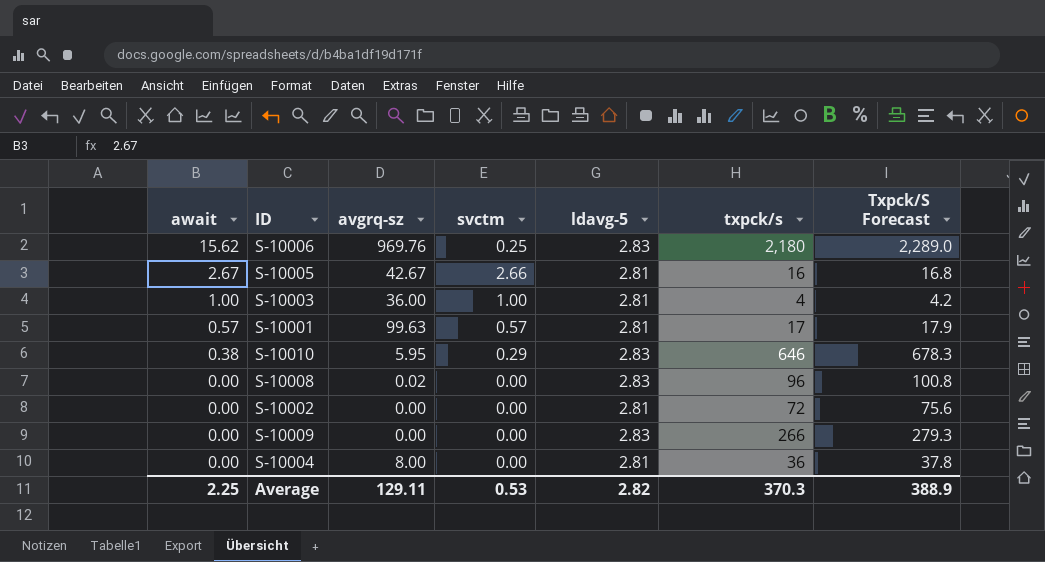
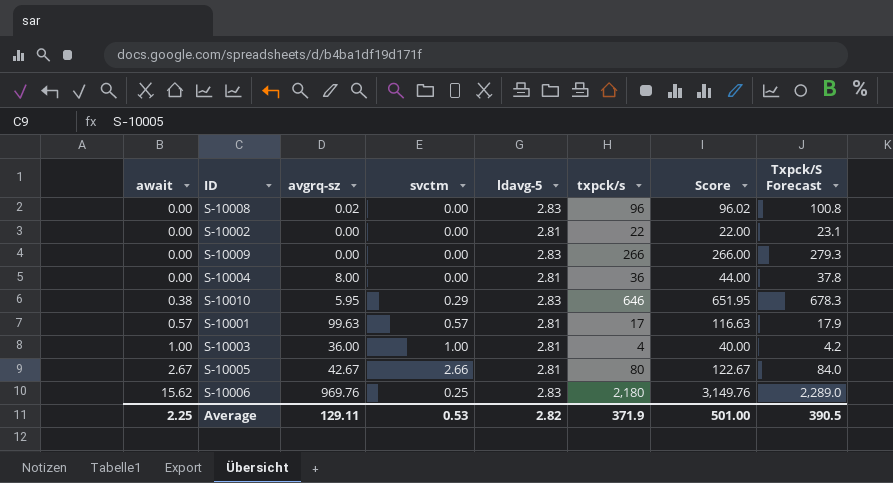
row order: await descending -> await ascending
column Score | formula: none -> [avgrq-sz] + [txpck/s]
S-10002 | txpck/s: 72 -> 22
S-10002 | Txpck/S Forecast: 75.6 -> 23.1
S-10005 | txpck/s: 16 -> 80
S-10005 | Txpck/S Forecast: 16.8 -> 84.0
Average | txpck/s: 370.3 -> 371.9
Average | Txpck/S Forecast: 388.9 -> 390.5

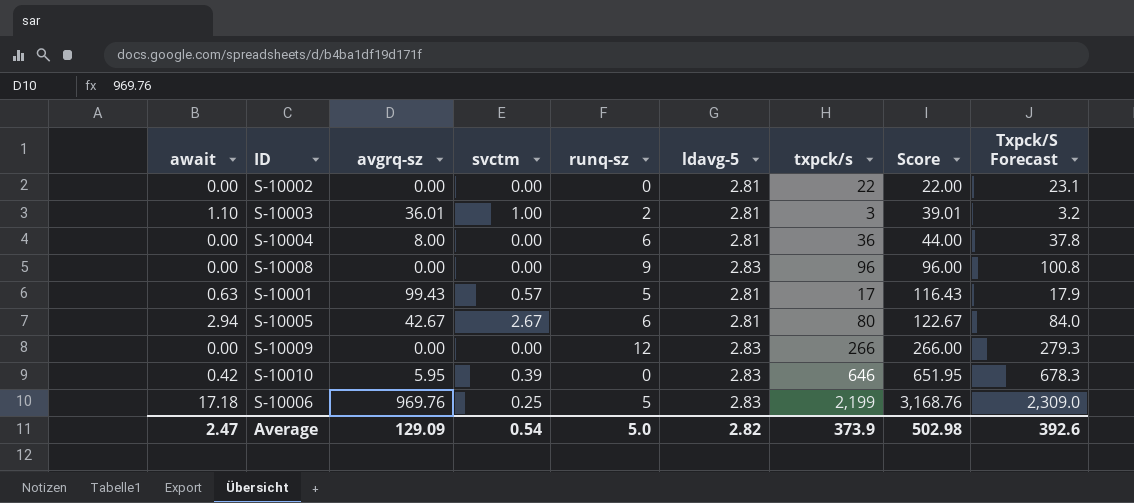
row order: await ascending -> Score ascending
column runq-sz | position: none -> 5
S-10003 | await: 1.00 -> 1.10
S-10003 | avgrq-sz: 36.00 -> 36.01
S-10003 | txpck/s: 4 -> 3
S-10003 | Score: 40.00 -> 39.01
S-10003 | Txpck/S Forecast: 4.2 -> 3.2
S-10008 | avgrq-sz: 0.02 -> 0.00
S-10008 | Score: 96.02 -> 96.00
S-10001 | await: 0.57 -> 0.63
S-10001 | avgrq-sz: 99.63 -> 99.43
S-10001 | Score: 116.63 -> 116.43
S-10005 | await: 2.67 -> 2.94
S-10005 | svctm: 2.66 -> 2.67
S-10010 | await: 0.38 -> 0.42
S-10010 | svctm: 0.29 -> 0.39
S-10006 | await: 15.62 -> 17.18
S-10006 | txpck/s: 2,180 -> 2,199
S-10006 | Score: 3,149.76 -> 3,168.76
S-10006 | Txpck/S Forecast: 2,289.0 -> 2,309.0
Average | await: 2.25 -> 2.47
Average | avgrq-sz: 129.11 -> 129.09
Average | svctm: 0.53 -> 0.54
Average | txpck/s: 371.9 -> 373.9
Average | Score: 501.00 -> 502.98
Average | Txpck/S Forecast: 390.5 -> 392.6

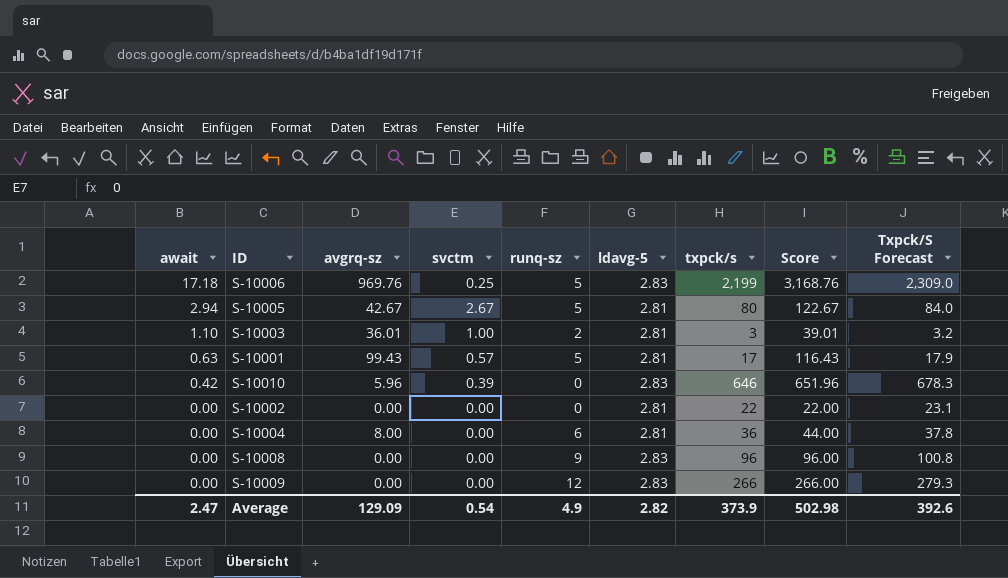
row order: Score ascending -> await descending
S-10005 | runq-sz: 6 -> 5
S-10010 | avgrq-sz: 5.95 -> 5.96
S-10010 | Score: 651.95 -> 651.96
Average | runq-sz: 5.0 -> 4.9

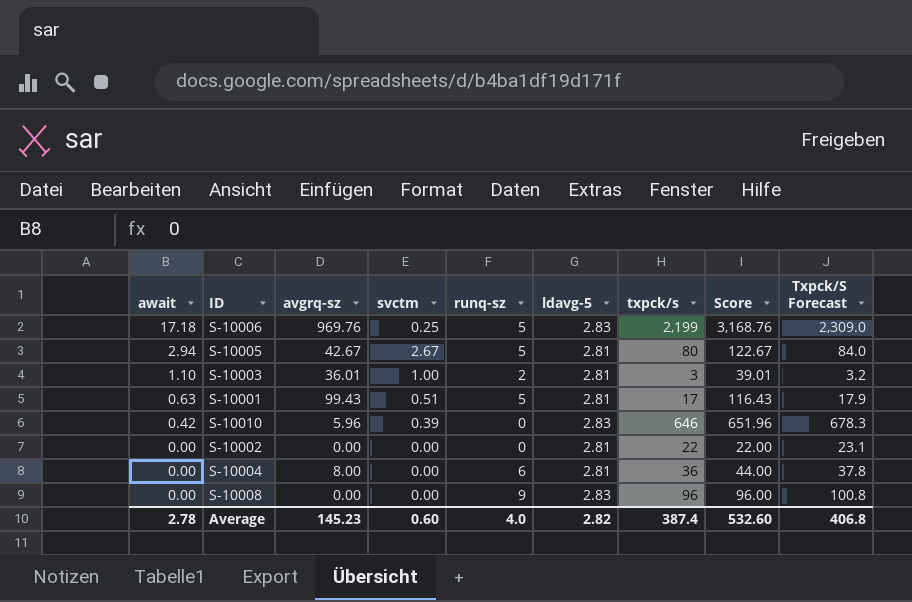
row S-10009: 0.00 | 0.00 | 0.00 | 12 | 2.83 | 266 | 266.00 | 279.3 -> none
S-10001 | svctm: 0.57 -> 0.51
Average | await: 2.47 -> 2.78
Average | avgrq-sz: 129.09 -> 145.23
Average | svctm: 0.54 -> 0.60
Average | runq-sz: 4.9 -> 4.0
Average | txpck/s: 373.9 -> 387.4
Average | Score: 502.98 -> 532.60
Average | Txpck/S Forecast: 392.6 -> 406.8

